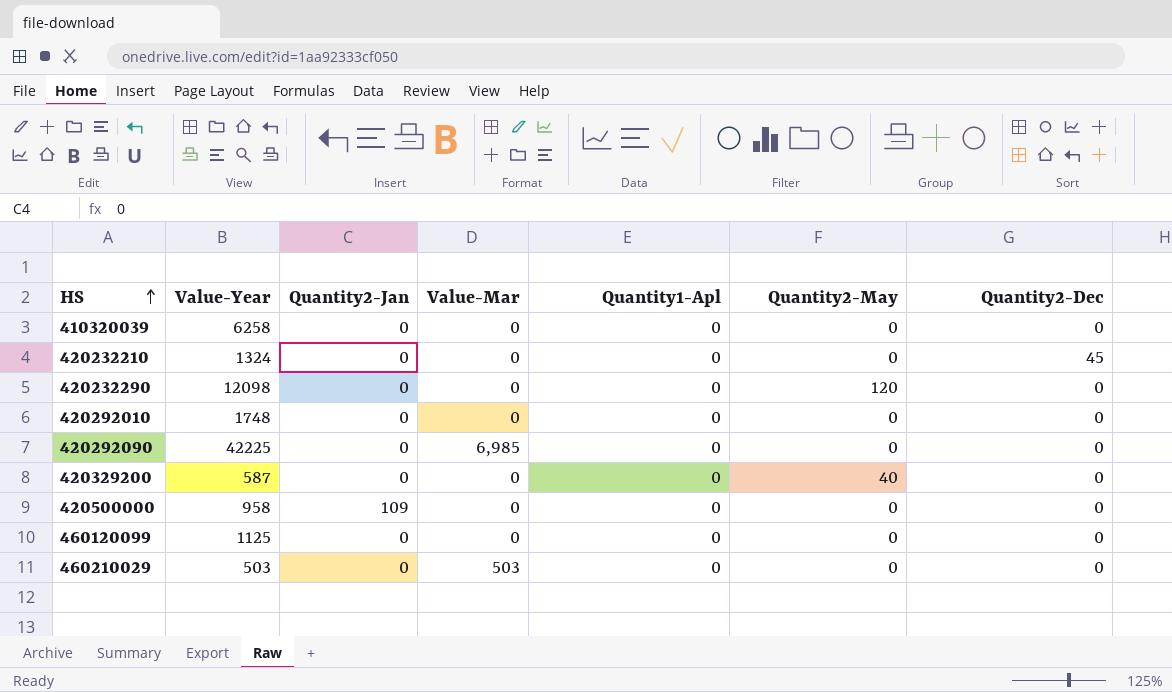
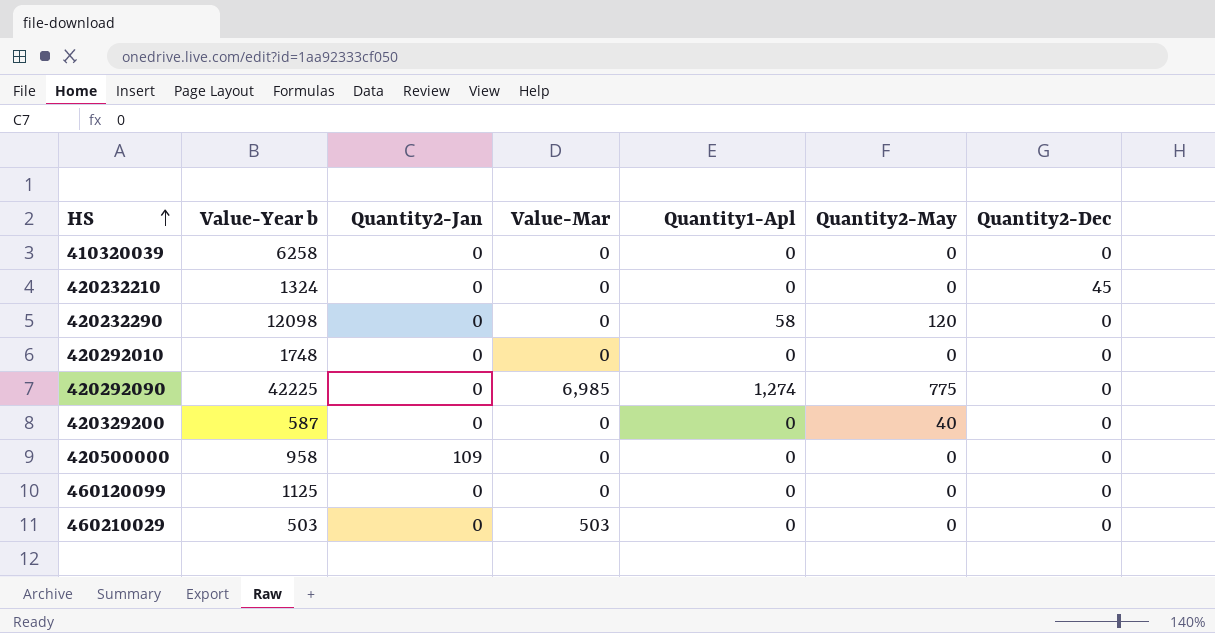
column name: Value-Year -> Value-Year b
420232290 | Quantity1-Apl: 0 -> 58
420292090 | Quantity1-Apl: 0 -> 1,274
420292090 | Quantity2-May: 0 -> 775

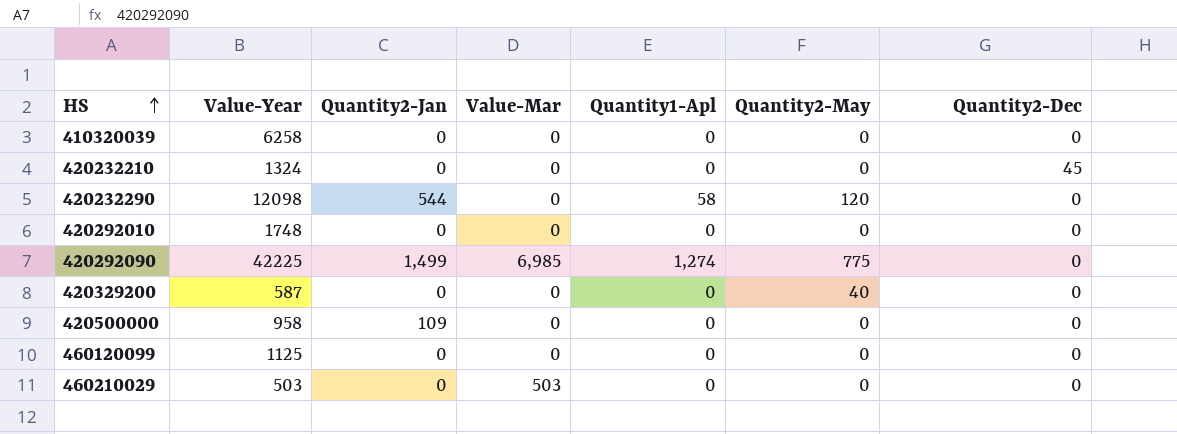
column name: Value-Year b -> Value-Year
420232290 | Quantity2-Jan: 0 -> 544
420292090 | Quantity2-Jan: 0 -> 1,499

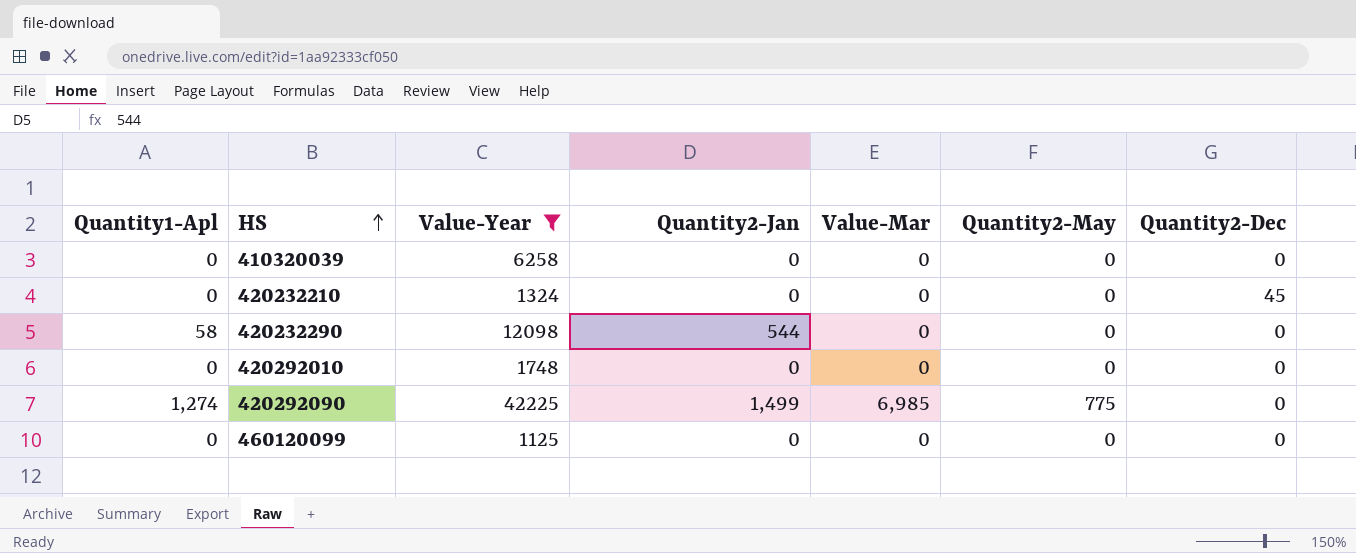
filter: none -> Value-Year >= 1125
column Quantity1-Apl | position: 5 -> 1
420232290 | Quantity2-May: 120 -> 0

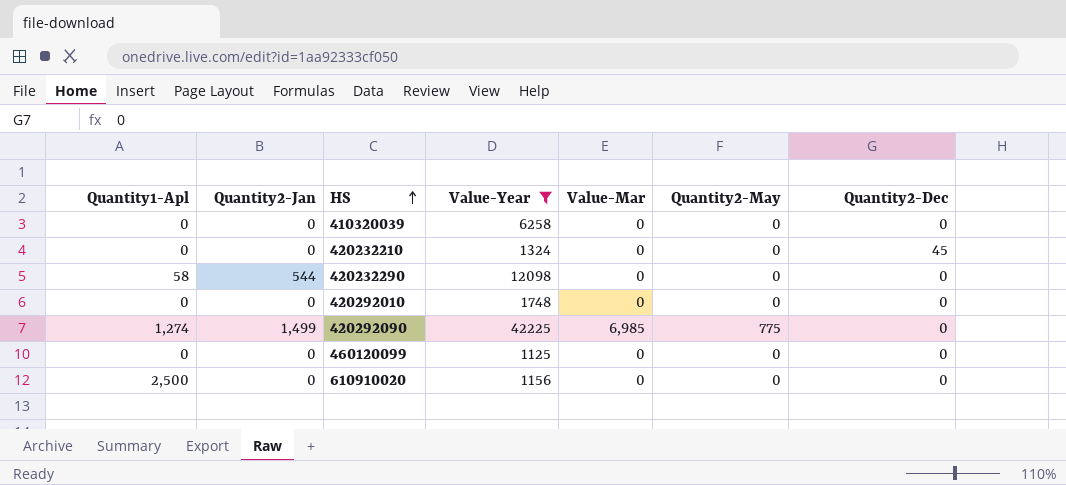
column Quantity2-Jan | position: 4 -> 2
row 610910020: none -> 2,500 | 0 | 1156 | 0 | 0 | 0

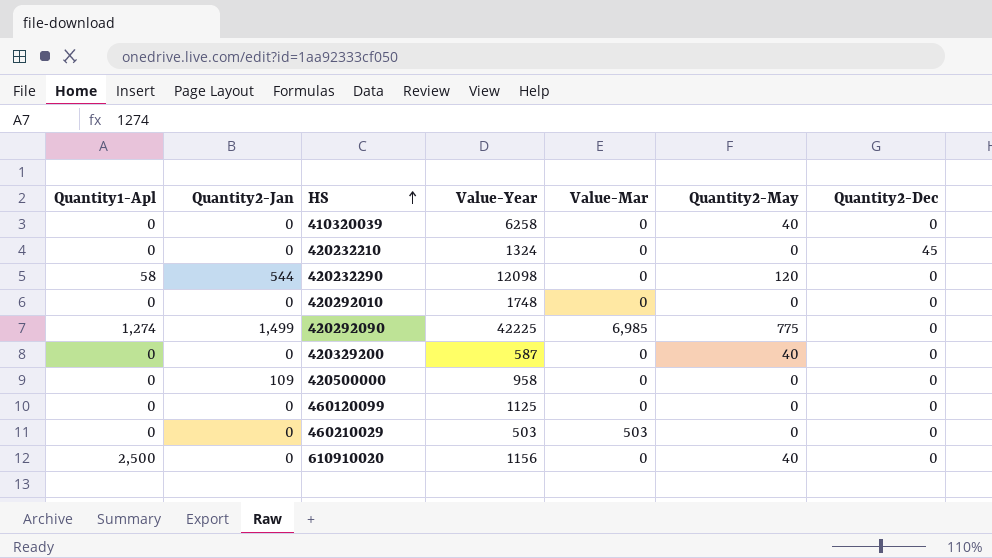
filter: Value-Year >= 1125 -> none
410320039 | Quantity2-May: 0 -> 40
420232290 | Quantity2-May: 0 -> 120
610910020 | Quantity2-May: 0 -> 40

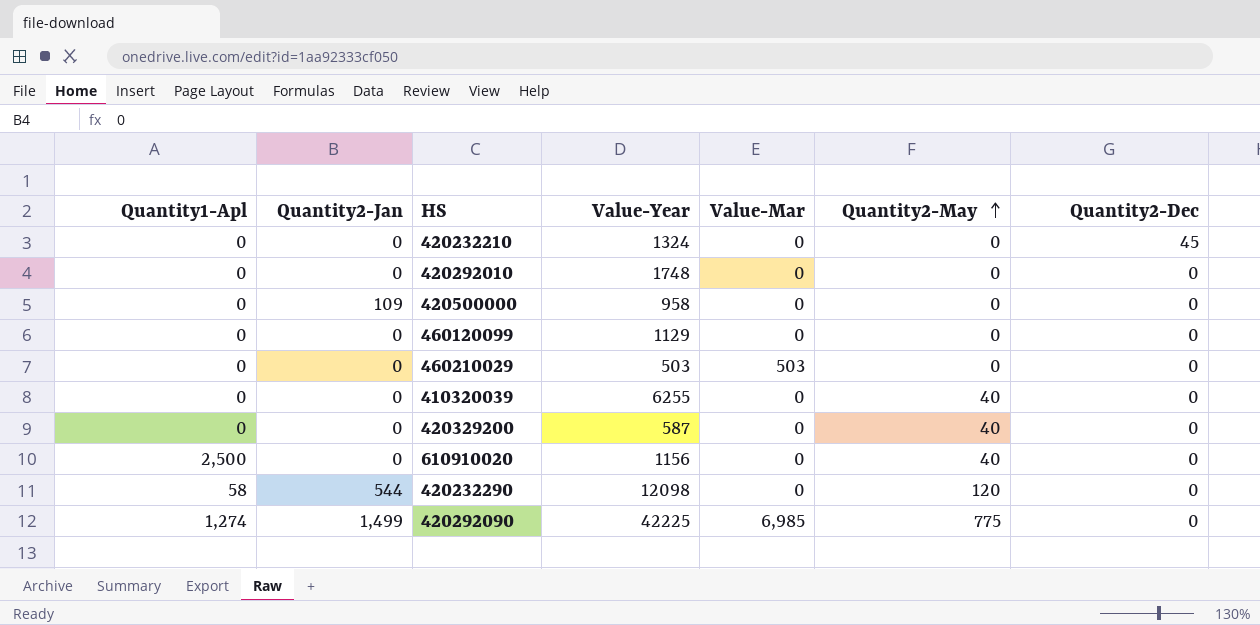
row order: HS ascending -> Quantity2-May ascending
460120099 | Value-Year: 1125 -> 1129
410320039 | Value-Year: 6258 -> 6255

